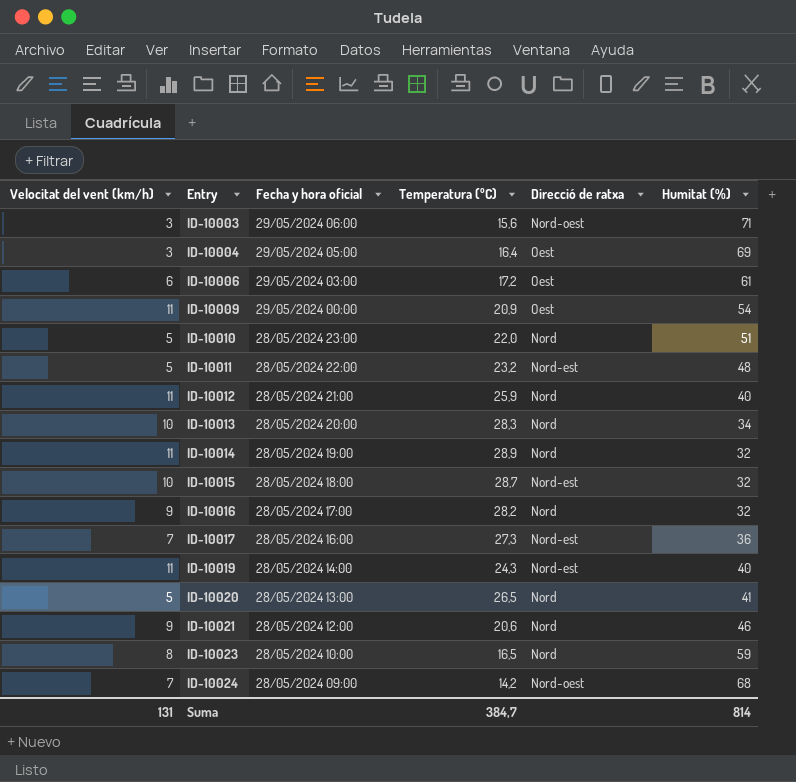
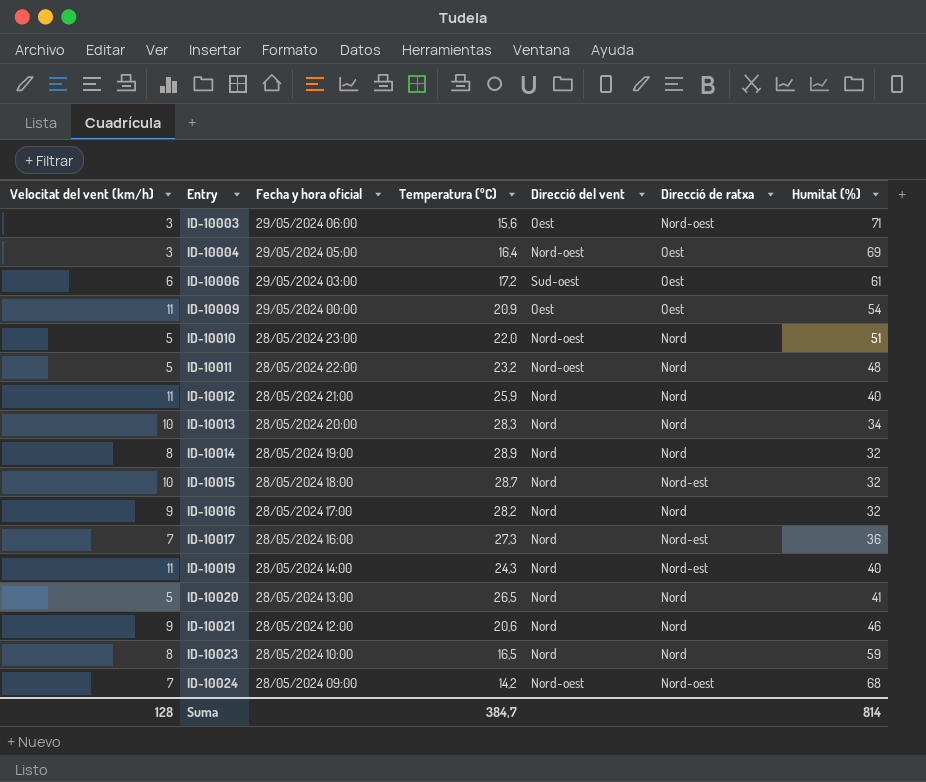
column Direcció del vent | position: none -> 5
ID-10011 | Direcció de ratxa: Nord-est -> Nord
ID-10014 | Velocitat del vent (km/h): 11 -> 8
Suma | Velocitat del vent (km/h): 131 -> 128

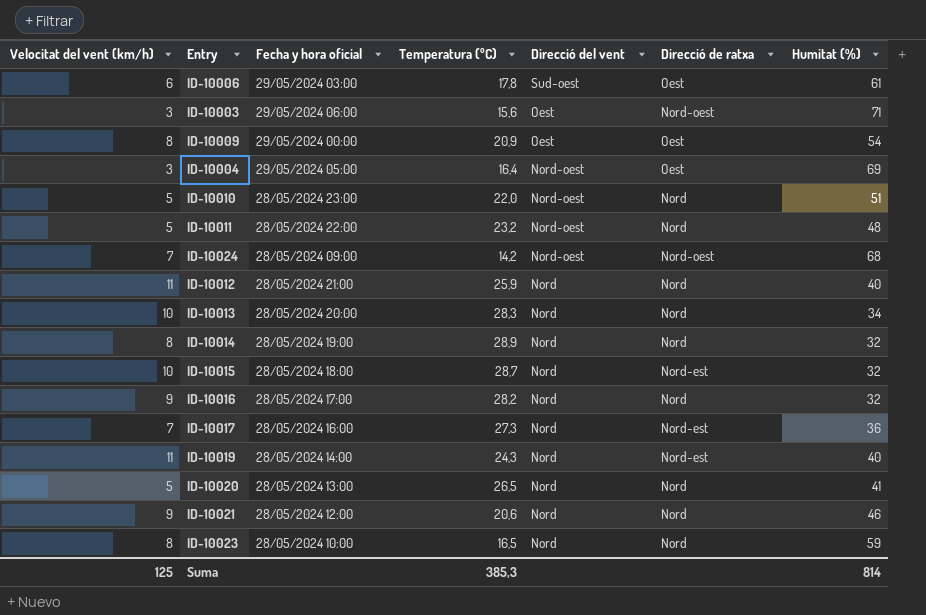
row order: Entry ascending -> Direcció del vent descending
ID-10006 | Temperatura (ºC): 17,2 -> 17,8
ID-10009 | Velocitat del vent (km/h): 11 -> 8
Suma | Velocitat del vent (km/h): 128 -> 125
Suma | Temperatura (ºC): 384,7 -> 385,3

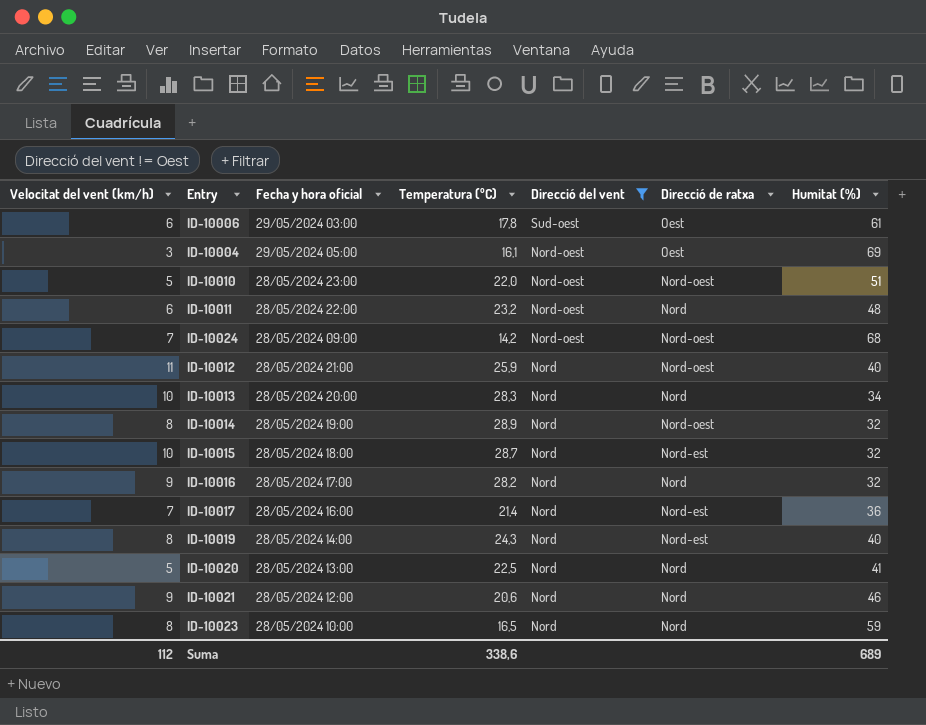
filter: none -> Direcció del vent != Oest
ID-10004 | Temperatura (ºC): 16,4 -> 16,1
ID-10010 | Direcció de ratxa: Nord -> Nord-oest
ID-10011 | Velocitat del vent (km/h): 5 -> 6
ID-10012 | Direcció de ratxa: Nord -> Nord-oest
ID-10014 | Direcció de ratxa: Nord -> Nord-oest
ID-10017 | Temperatura (ºC): 27,3 -> 21,4
ID-10019 | Velocitat del vent (km/h): 11 -> 8
ID-10020 | Temperatura (ºC): 26,5 -> 22,5
Suma | Velocitat del vent (km/h): 125 -> 112
Suma | Temperatura (ºC): 385,3 -> 338,6
Suma | Humitat (%): 814 -> 689

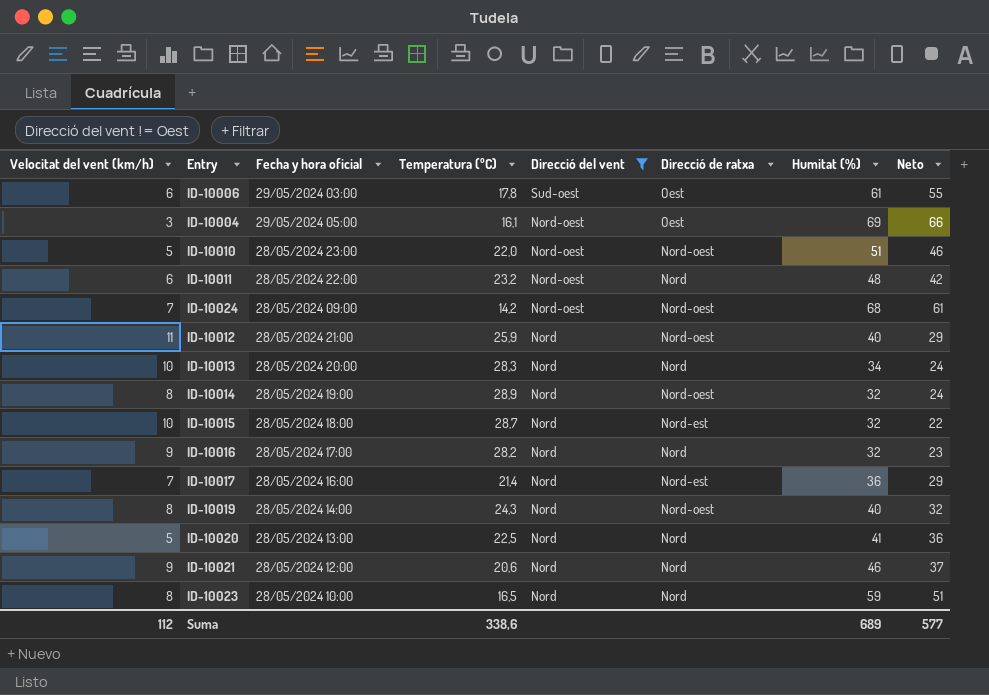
column Neto | formula: none -> [Humitat (%)] - [Velocitat del vent (km/h)]
ID-10019 | Direcció de ratxa: Nord-est -> Nord-oest

